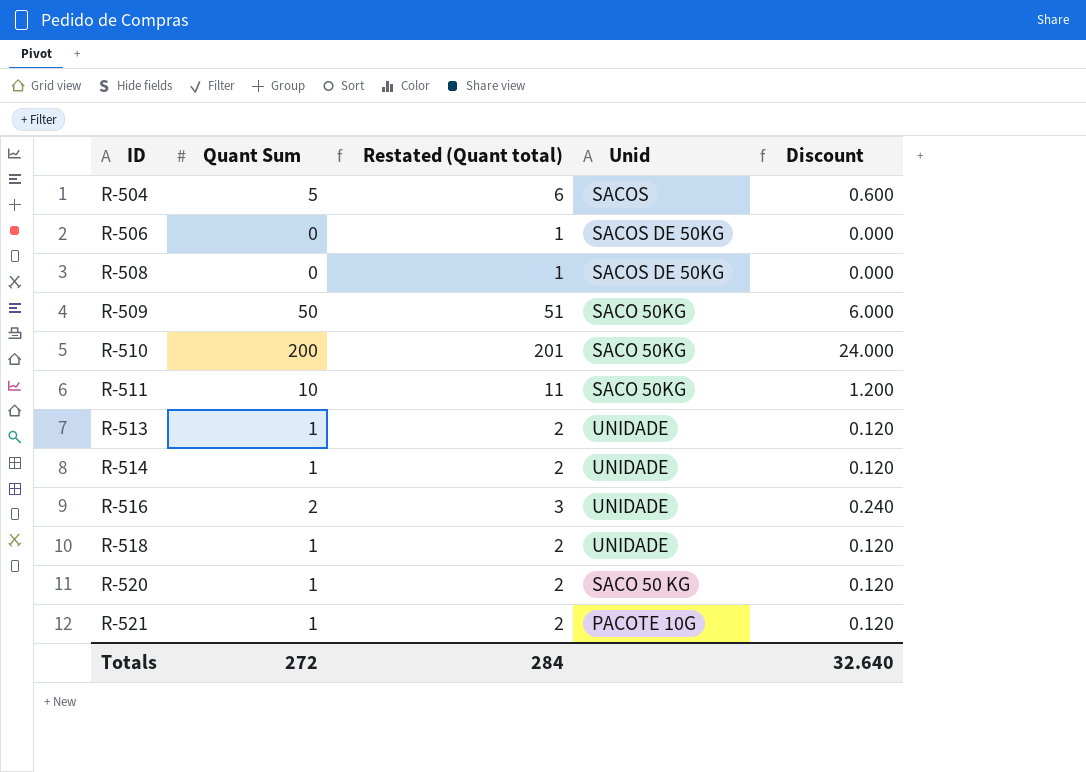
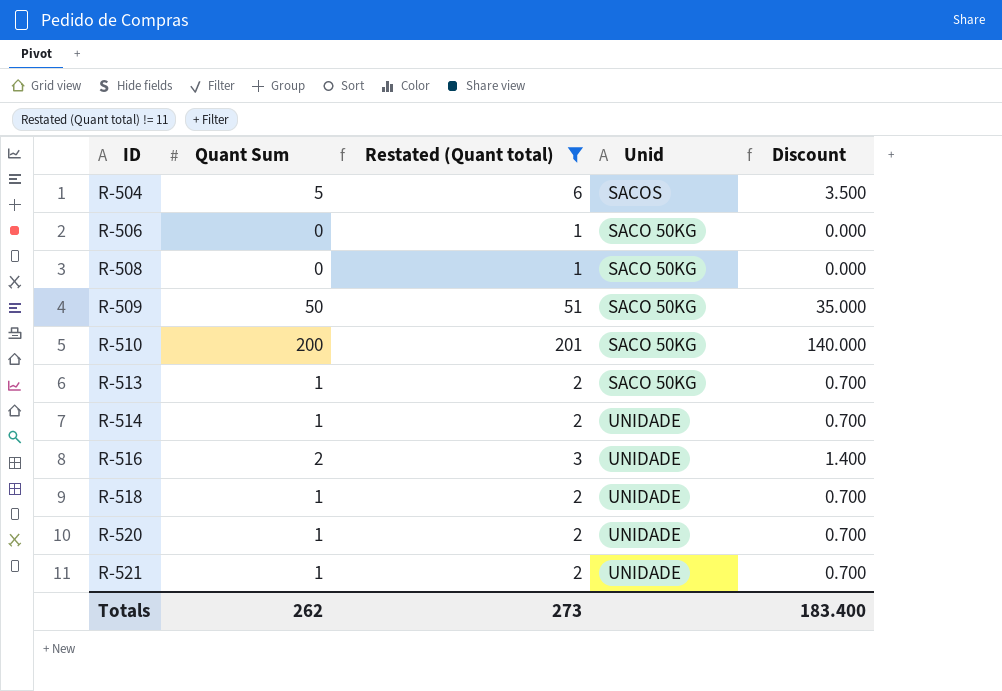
filter: none -> Restated (Quant total) != 11
column Discount | formula: [Quant Sum] * 0.12 -> [Quant Sum] * 0.7
R-506 | Unid: SACOS DE 50KG -> SACO 50KG
R-508 | Unid: SACOS DE 50KG -> SACO 50KG
R-513 | Unid: UNIDADE -> SACO 50KG
R-520 | Unid: SACO 50 KG -> UNIDADE
R-521 | Unid: PACOTE 10G -> UNIDADE
Totals | Quant Sum: 272 -> 262
Totals | Restated (Quant total): 284 -> 273
Totals | Discount: 32.640 -> 183.400

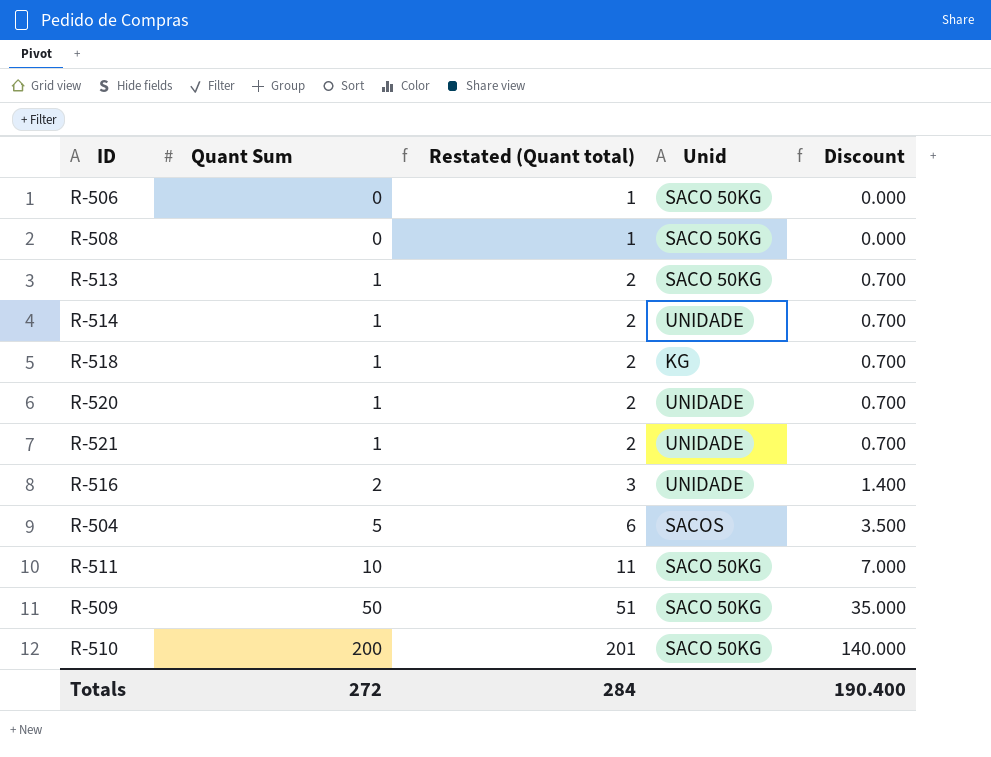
filter: Restated (Quant total) != 11 -> none
row order: ID ascending -> Quant Sum ascending
R-518 | Unid: UNIDADE -> KG
Totals | Quant Sum: 262 -> 272
Totals | Restated (Quant total): 273 -> 284
Totals | Discount: 183.400 -> 190.400

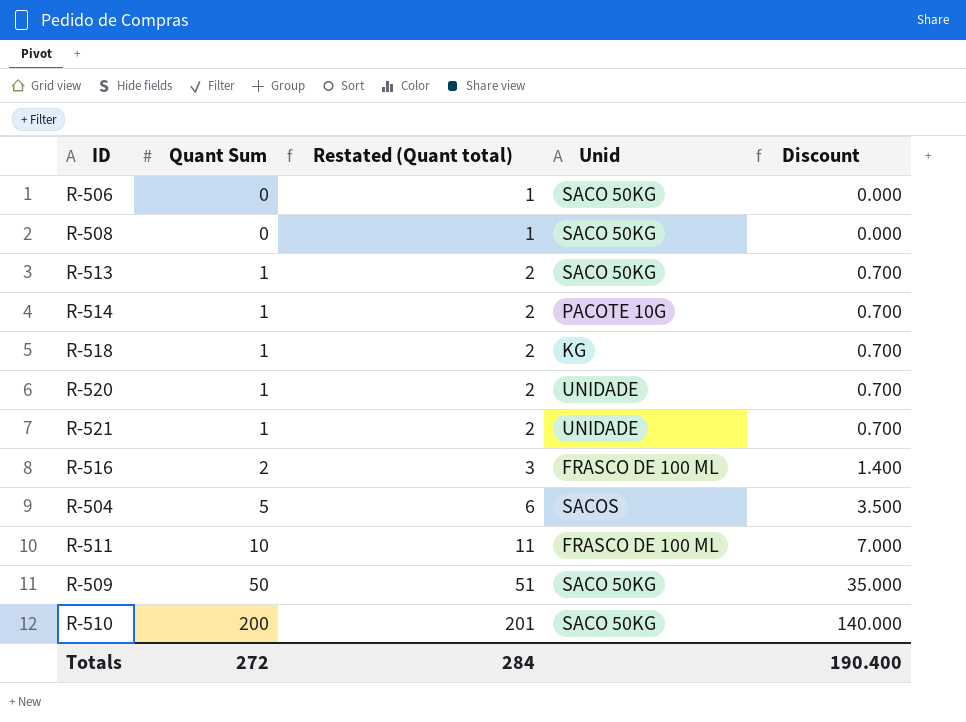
R-514 | Unid: UNIDADE -> PACOTE 10G
R-516 | Unid: UNIDADE -> FRASCO DE 100 ML
R-511 | Unid: SACO 50KG -> FRASCO DE 100 ML

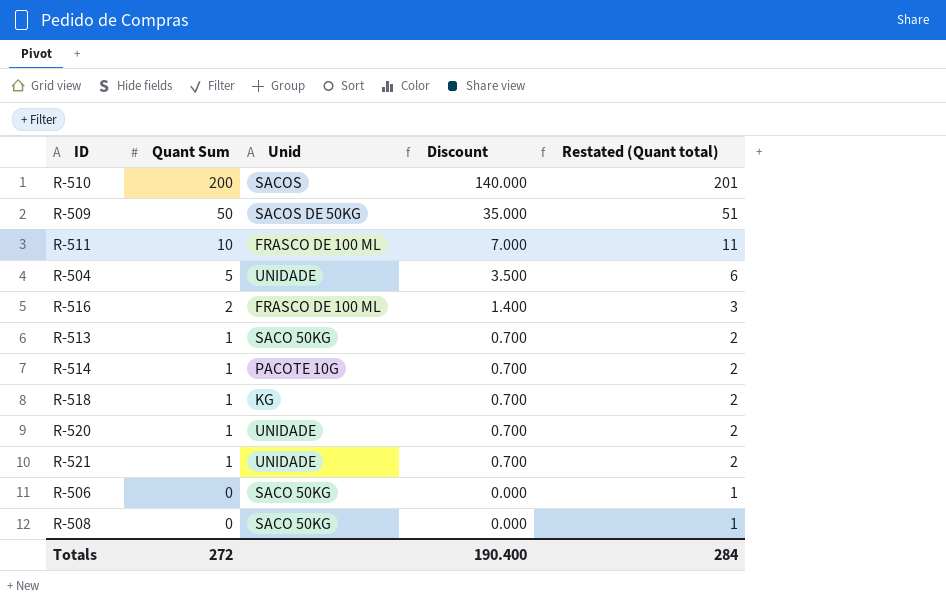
row order: Quant Sum ascending -> Quant Sum descending
column Restated (Quant total) | position: 3 -> 5
R-510 | Unid: SACO 50KG -> SACOS
R-509 | Unid: SACO 50KG -> SACOS DE 50KG
R-504 | Unid: SACOS -> UNIDADE

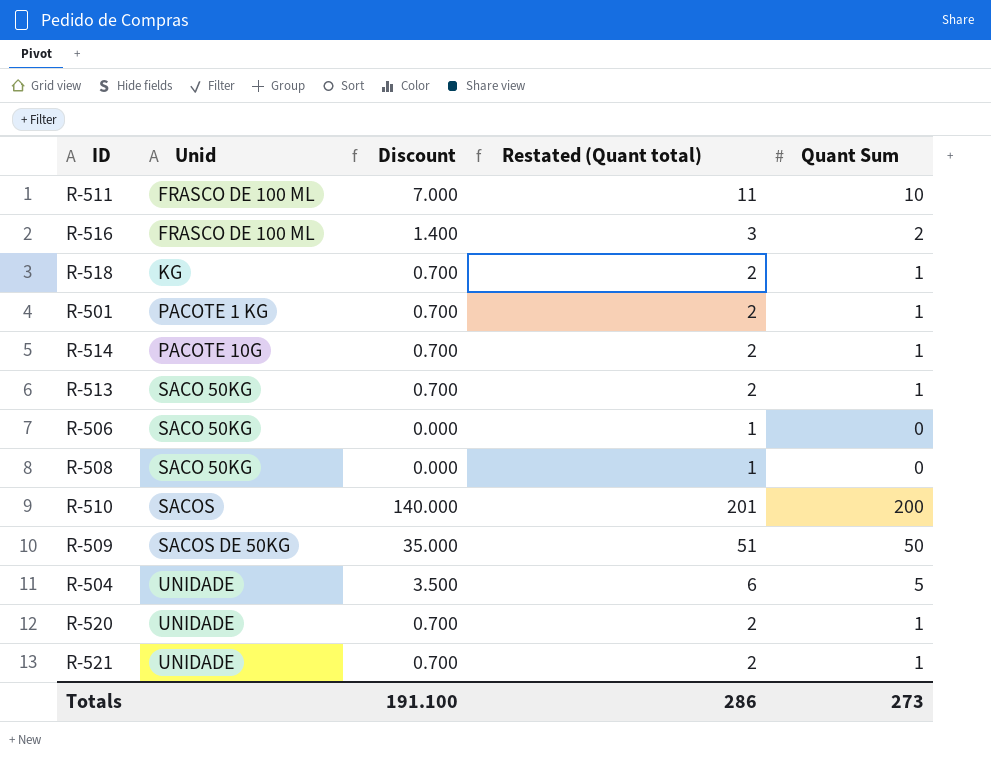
row order: Quant Sum descending -> Unid ascending
column Quant Sum | position: 2 -> 5
row R-501: none -> PACOTE 1 KG | 0.700 | 2 | 1
Totals | Discount: 190.400 -> 191.100
Totals | Restated (Quant total): 284 -> 286
Totals | Quant Sum: 272 -> 273

